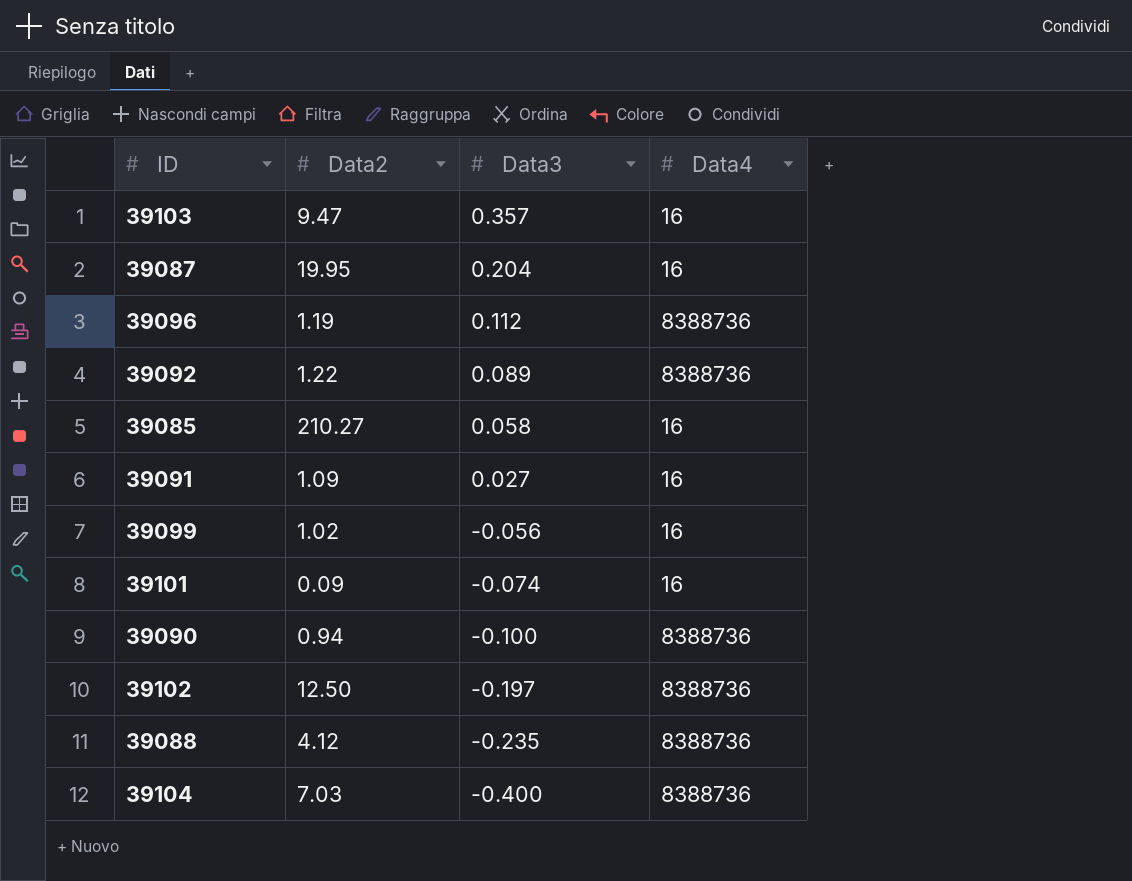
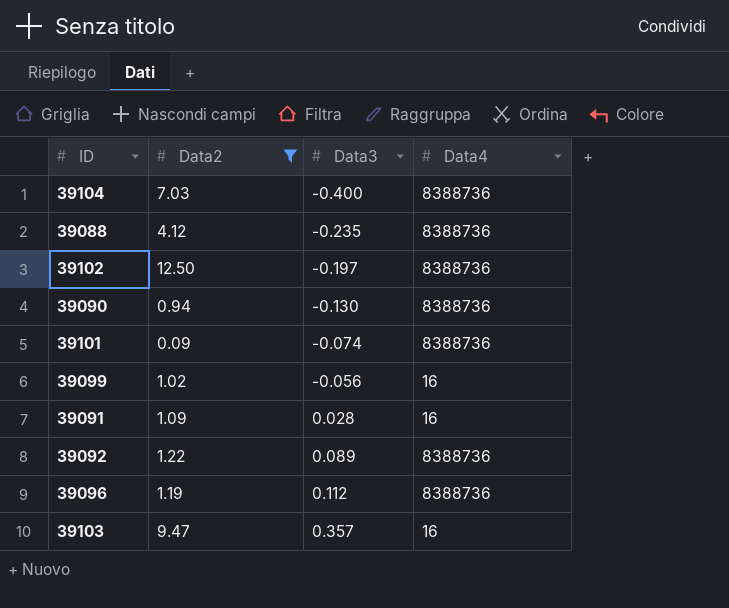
filter: none -> Data2 <= 12.50
row order: Data3 descending -> Data3 ascending
39090 | Data3: -0.100 -> -0.130
39101 | Data4: 16 -> 8388736
39091 | Data3: 0.027 -> 0.028

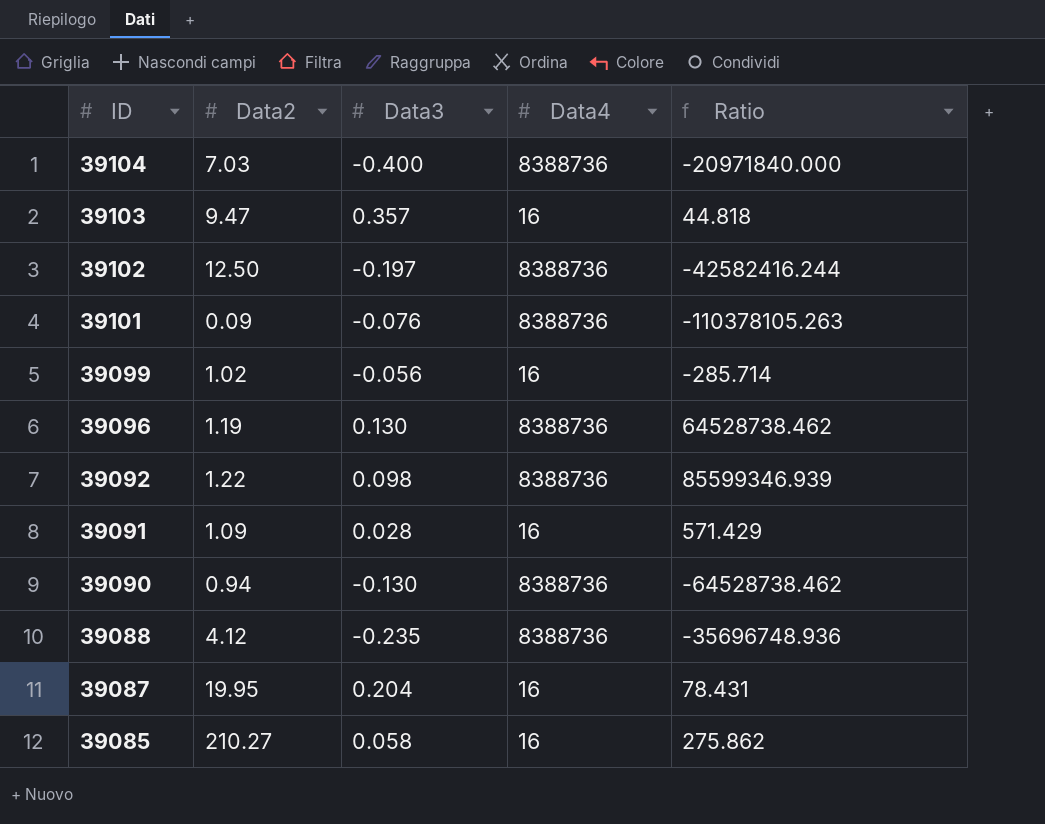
filter: Data2 <= 12.50 -> none
row order: Data3 ascending -> ID descending
column Ratio | formula: none -> [Data4] / [Data3]
39101 | Data3: -0.074 -> -0.076
39096 | Data3: 0.112 -> 0.130
39092 | Data3: 0.089 -> 0.098

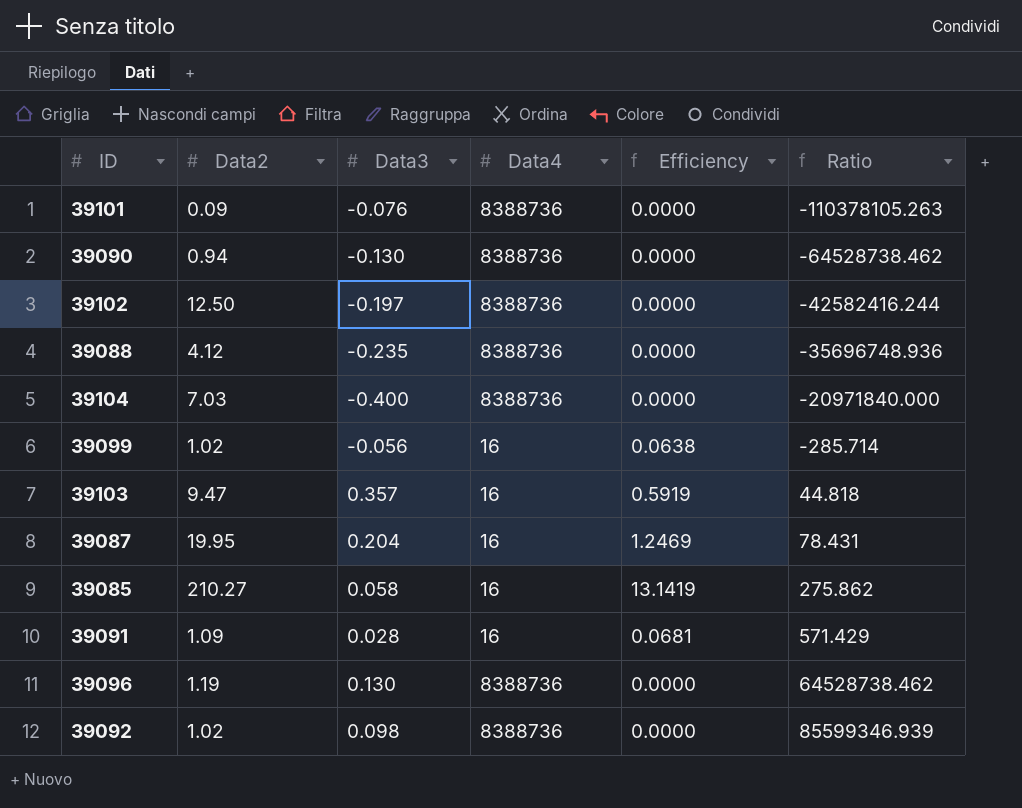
row order: ID descending -> Ratio ascending
column Efficiency | formula: none -> [Data2] / [Data4]
39092 | Data2: 1.22 -> 1.02

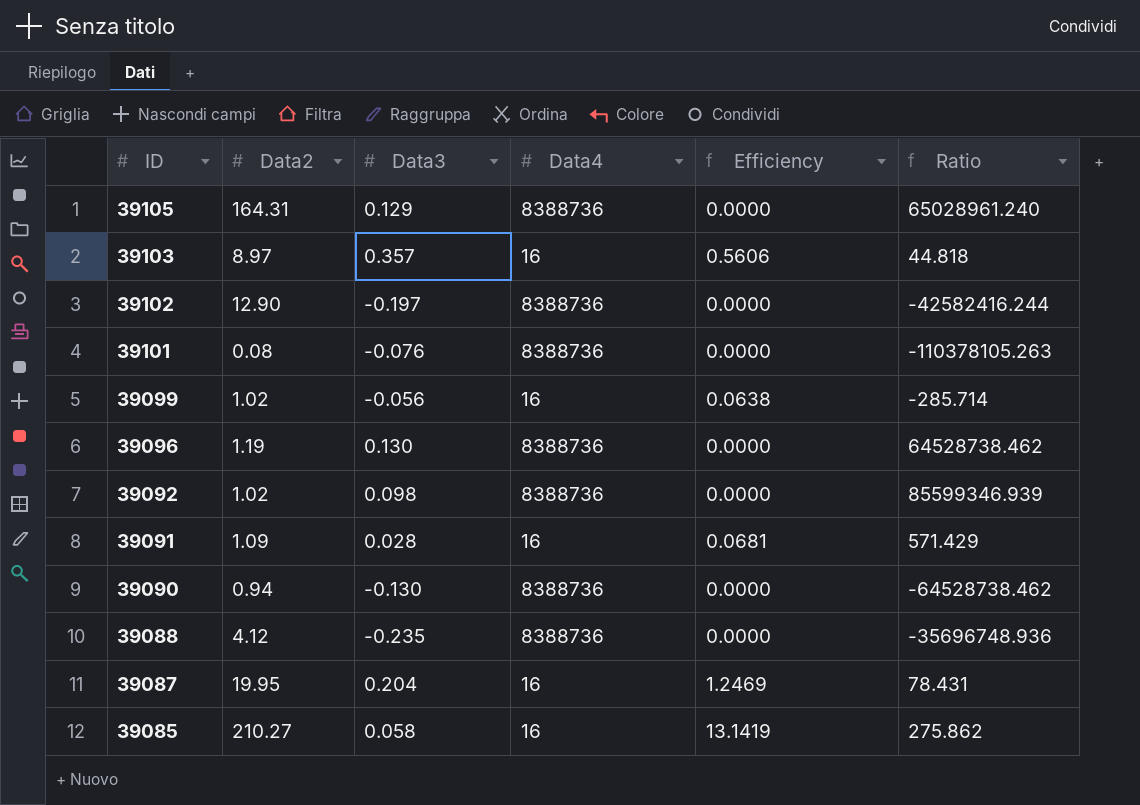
row order: Ratio ascending -> ID descending
row 39104: 7.03 | -0.400 | 8388736 | 0.0000 | -20971840.000 -> none
row 39105: none -> 164.31 | 0.129 | 8388736 | 0.0000 | 65028961.240
39103 | Data2: 9.47 -> 8.97
39103 | Efficiency: 0.5919 -> 0.5606
39102 | Data2: 12.50 -> 12.90
39101 | Data2: 0.09 -> 0.08

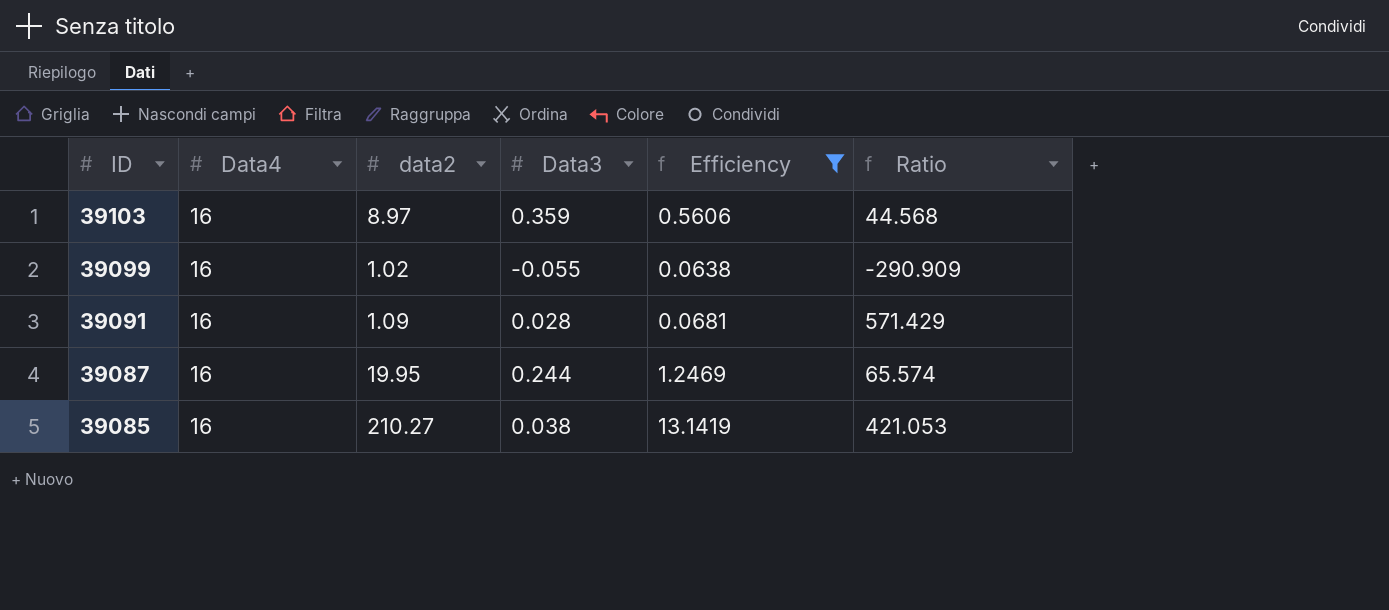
filter: none -> Efficiency != 0.0000
column Data4 | position: 4 -> 2
column name: Data2 -> data2
39103 | Data3: 0.357 -> 0.359
39103 | Ratio: 44.818 -> 44.568
39099 | Data3: -0.056 -> -0.055
39099 | Ratio: -285.714 -> -290.909
39087 | Data3: 0.204 -> 0.244
39087 | Ratio: 78.431 -> 65.574
39085 | Data3: 0.058 -> 0.038
39085 | Ratio: 275.862 -> 421.053

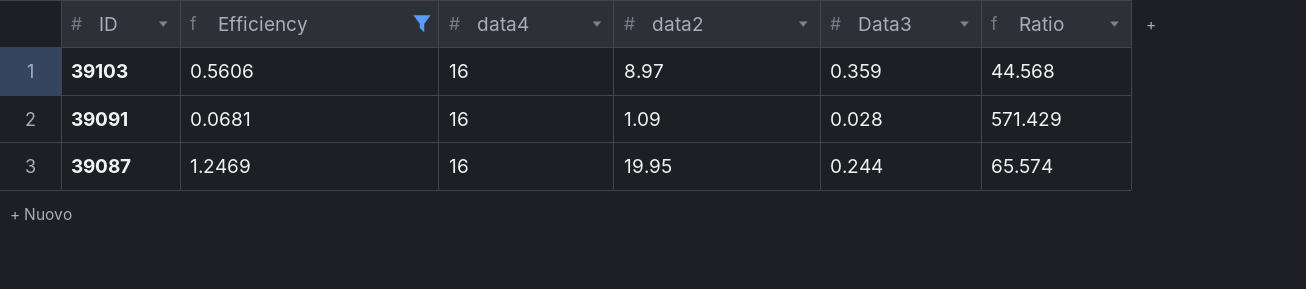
column Efficiency | position: 5 -> 2
column name: Data4 -> data4
row 39099: 16 | 1.02 | -0.055 | 0.0638 | -290.909 -> none
row 39085: 16 | 210.27 | 0.038 | 13.1419 | 421.053 -> none

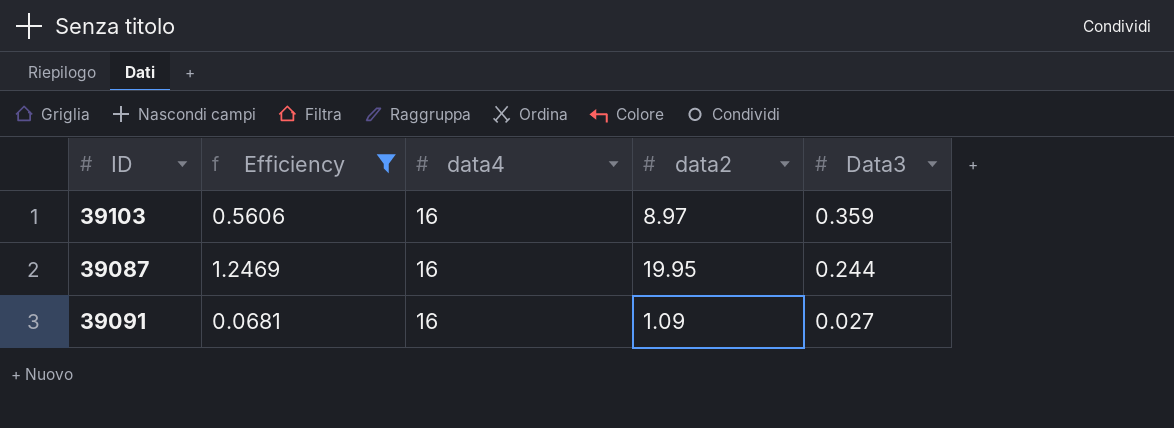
row order: ID descending -> Data3 descending
column Ratio | formula: [data4] / [Data3] -> none
39091 | Data3: 0.028 -> 0.027

